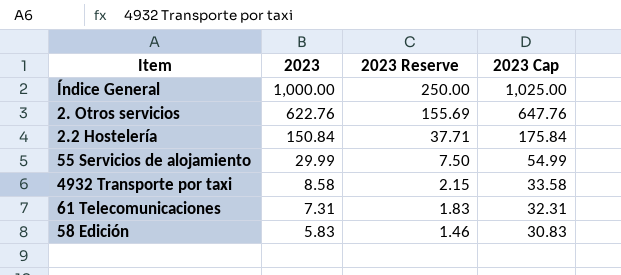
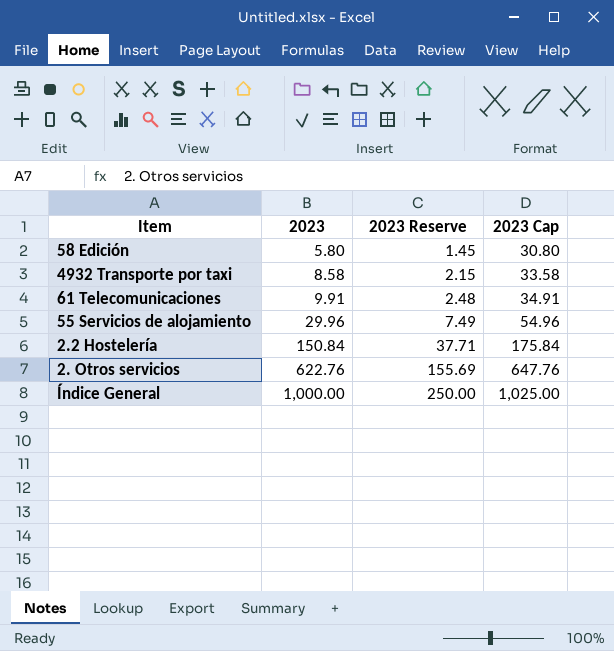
row order: 2023 descending -> 2023 ascending
58 Edición | 2023: 5.83 -> 5.80
58 Edición | 2023 Reserve: 1.46 -> 1.45
58 Edición | 2023 Cap: 30.83 -> 30.80
61 Telecomunicaciones | 2023: 7.31 -> 9.91
61 Telecomunicaciones | 2023 Reserve: 1.83 -> 2.48
61 Telecomunicaciones | 2023 Cap: 32.31 -> 34.91
55 Servicios de alojamiento | 2023: 29.99 -> 29.96
55 Servicios de alojamiento | 2023 Reserve: 7.50 -> 7.49
55 Servicios de alojamiento | 2023 Cap: 54.99 -> 54.96

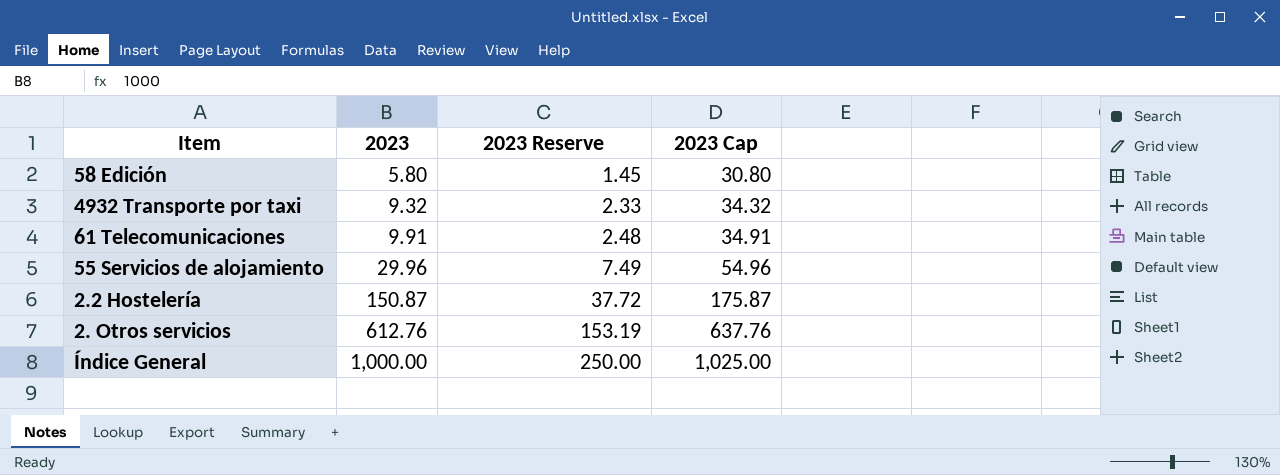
4932 Transporte por taxi | 2023: 8.58 -> 9.32
4932 Transporte por taxi | 2023 Reserve: 2.15 -> 2.33
4932 Transporte por taxi | 2023 Cap: 33.58 -> 34.32
2.2 Hostelería | 2023: 150.84 -> 150.87
2.2 Hostelería | 2023 Reserve: 37.71 -> 37.72
2.2 Hostelería | 2023 Cap: 175.84 -> 175.87
2. Otros servicios | 2023: 622.76 -> 612.76
2. Otros servicios | 2023 Reserve: 155.69 -> 153.19
2. Otros servicios | 2023 Cap: 647.76 -> 637.76

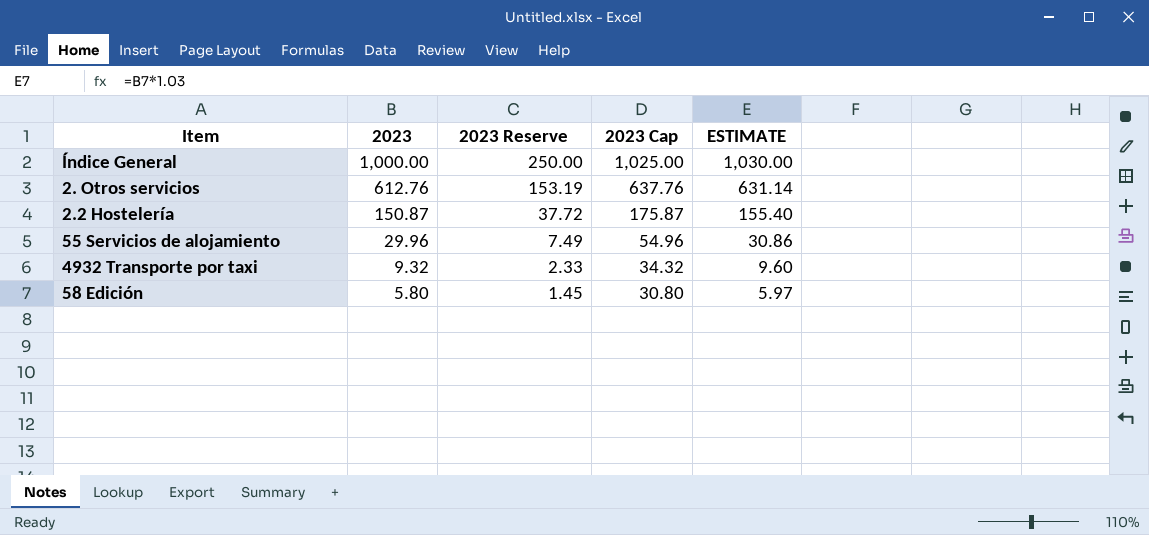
row order: 2023 ascending -> 2023 descending
column ESTIMATE | formula: none -> [2023] * 1.03
row 61 Telecomunicaciones: 9.91 | 2.48 | 34.91 -> none

